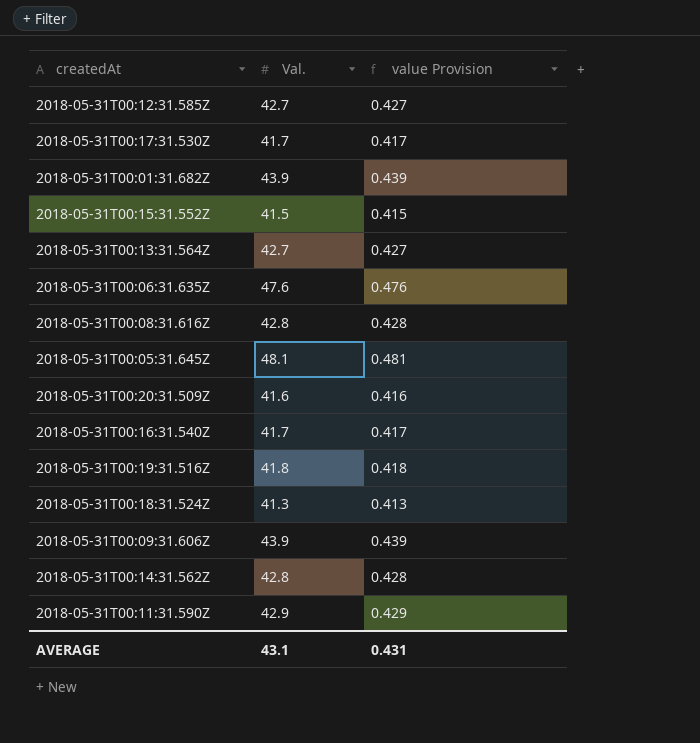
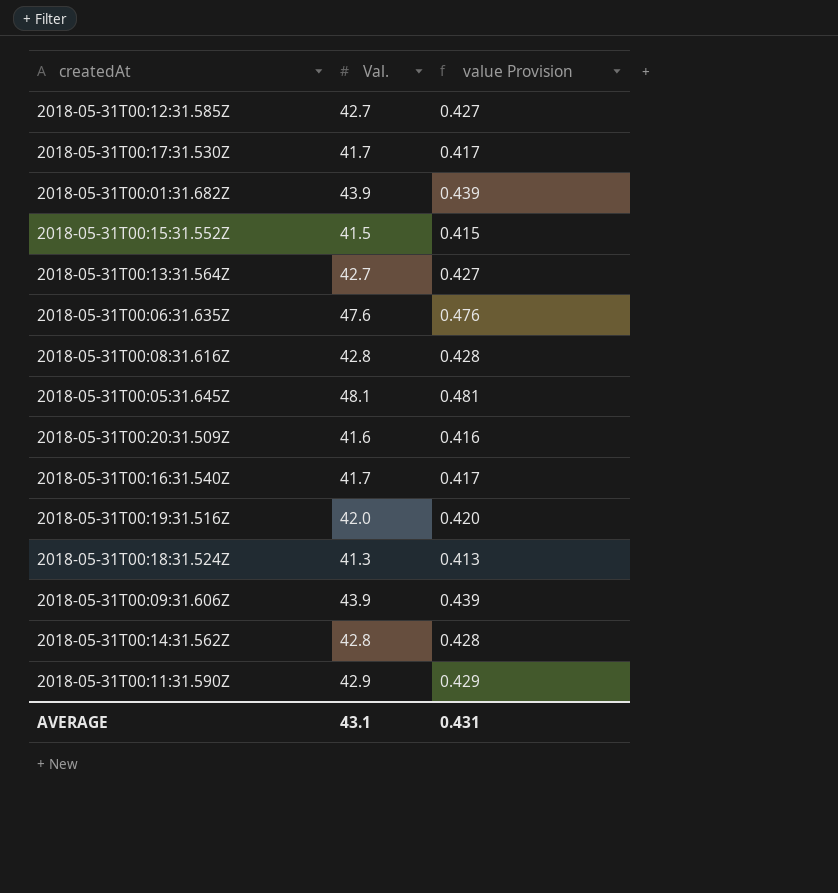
2018-05-31T00:19:31.516Z | Val.: 41.8 -> 42.0
2018-05-31T00:19:31.516Z | value Provision: 0.418 -> 0.420

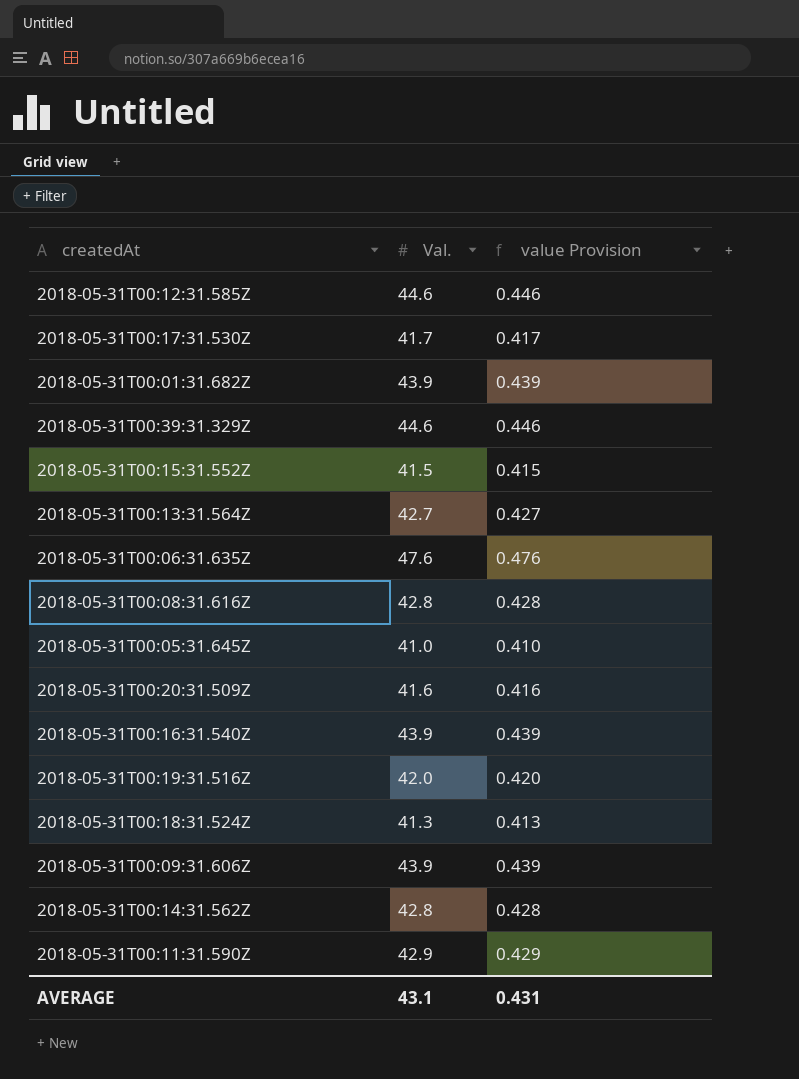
2018-05-31T00:12:31.585Z | Val.: 42.7 -> 44.6
2018-05-31T00:12:31.585Z | value Provision: 0.427 -> 0.446
row 2018-05-31T00:39:31.329Z: none -> 44.6 | 0.446
2018-05-31T00:05:31.645Z | Val.: 48.1 -> 41.0
2018-05-31T00:05:31.645Z | value Provision: 0.481 -> 0.410
2018-05-31T00:16:31.540Z | Val.: 41.7 -> 43.9
2018-05-31T00:16:31.540Z | value Provision: 0.417 -> 0.439

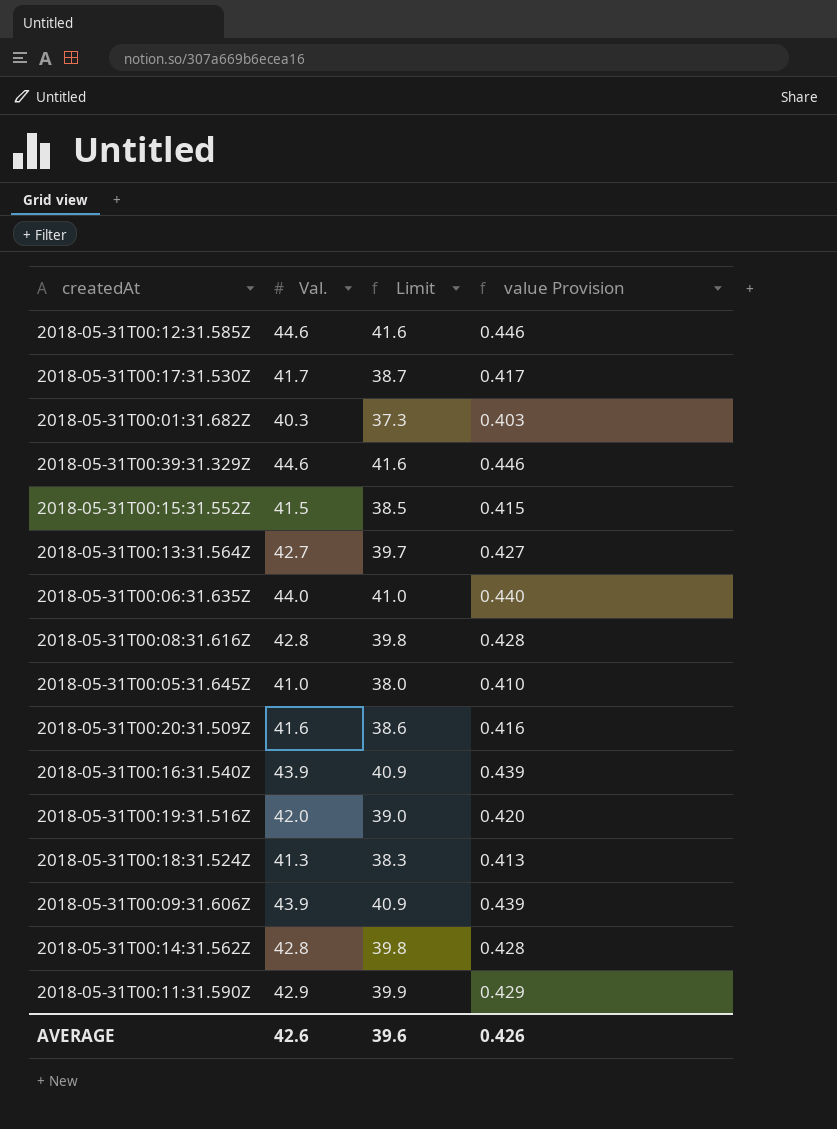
column Limit | formula: none -> [Val.] - 3
2018-05-31T00:01:31.682Z | Val.: 43.9 -> 40.3
2018-05-31T00:01:31.682Z | value Provision: 0.439 -> 0.403
2018-05-31T00:06:31.635Z | Val.: 47.6 -> 44.0
2018-05-31T00:06:31.635Z | value Provision: 0.476 -> 0.440
AVERAGE | Val.: 43.1 -> 42.6
AVERAGE | value Provision: 0.431 -> 0.426

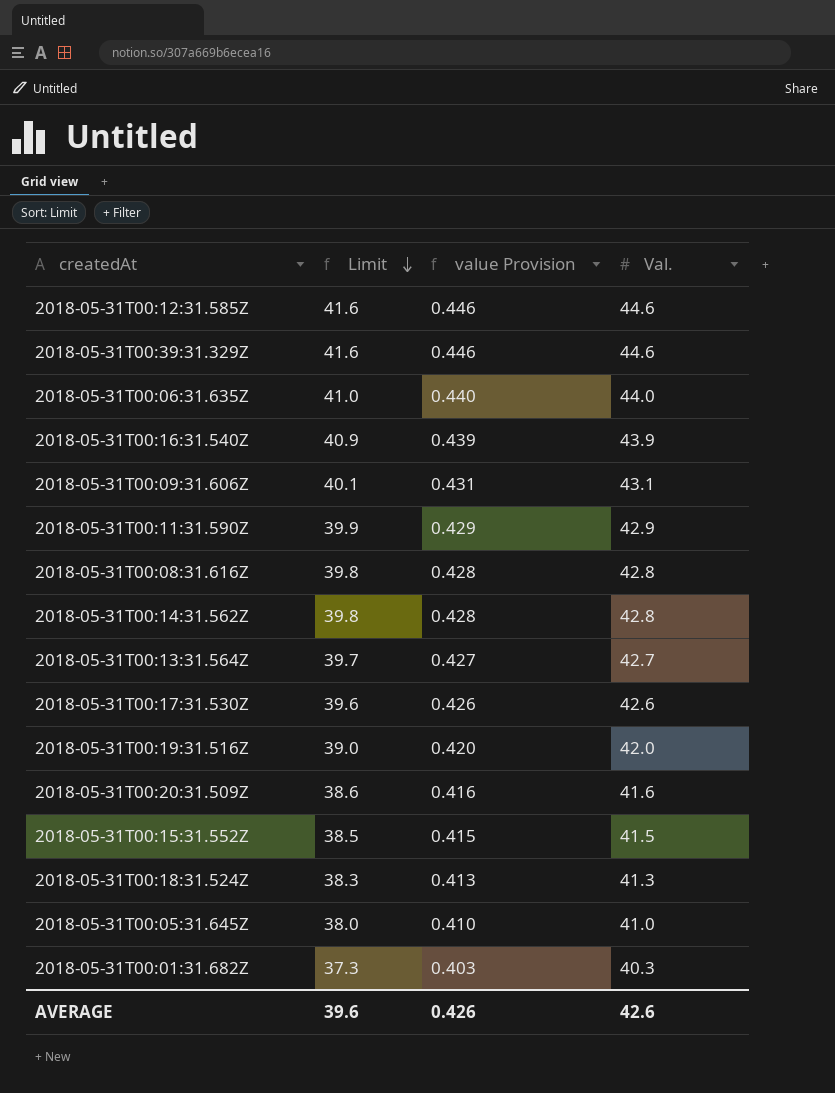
row order: none -> Limit descending
column Val. | position: 2 -> 4
2018-05-31T00:09:31.606Z | Limit: 40.9 -> 40.1
2018-05-31T00:09:31.606Z | value Provision: 0.439 -> 0.431
2018-05-31T00:09:31.606Z | Val.: 43.9 -> 43.1
2018-05-31T00:17:31.530Z | Limit: 38.7 -> 39.6
2018-05-31T00:17:31.530Z | value Provision: 0.417 -> 0.426
2018-05-31T00:17:31.530Z | Val.: 41.7 -> 42.6

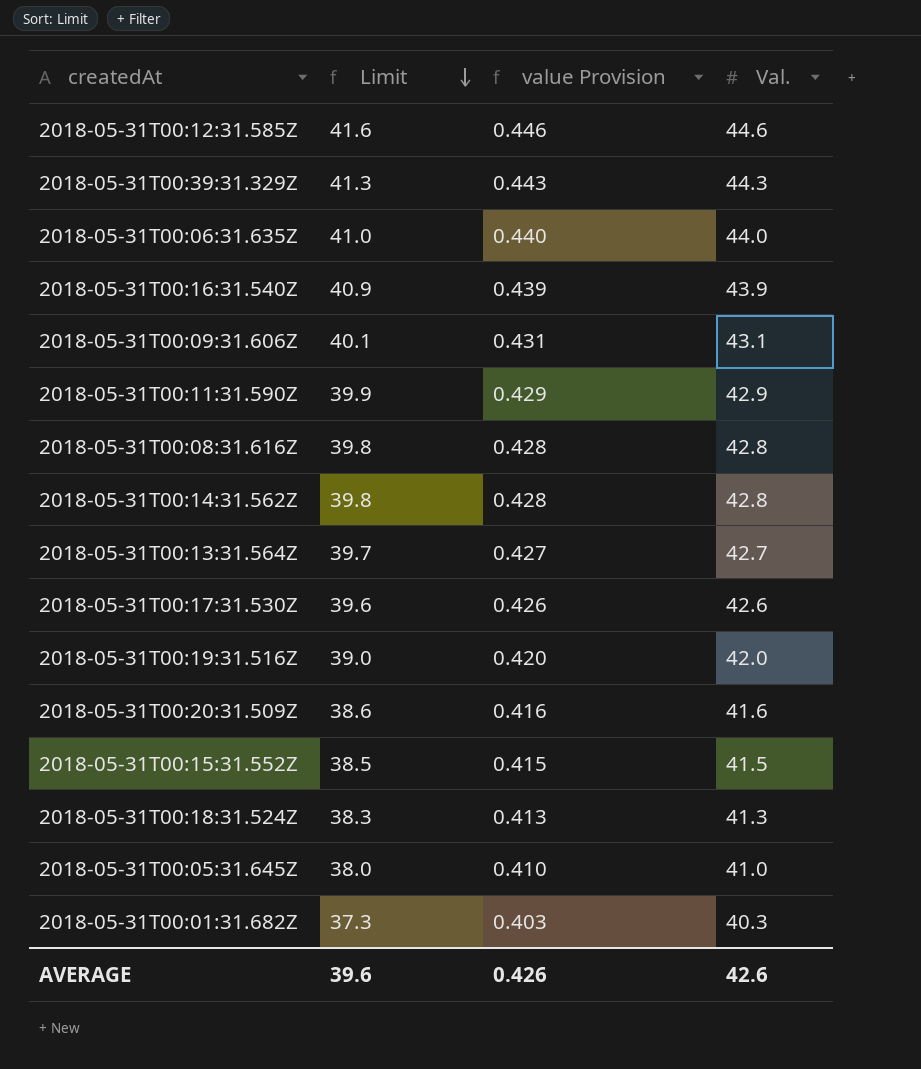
2018-05-31T00:39:31.329Z | Limit: 41.6 -> 41.3
2018-05-31T00:39:31.329Z | value Provision: 0.446 -> 0.443
2018-05-31T00:39:31.329Z | Val.: 44.6 -> 44.3

